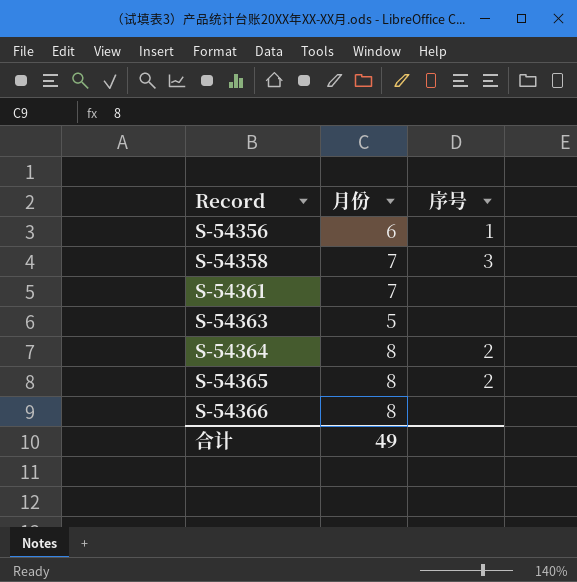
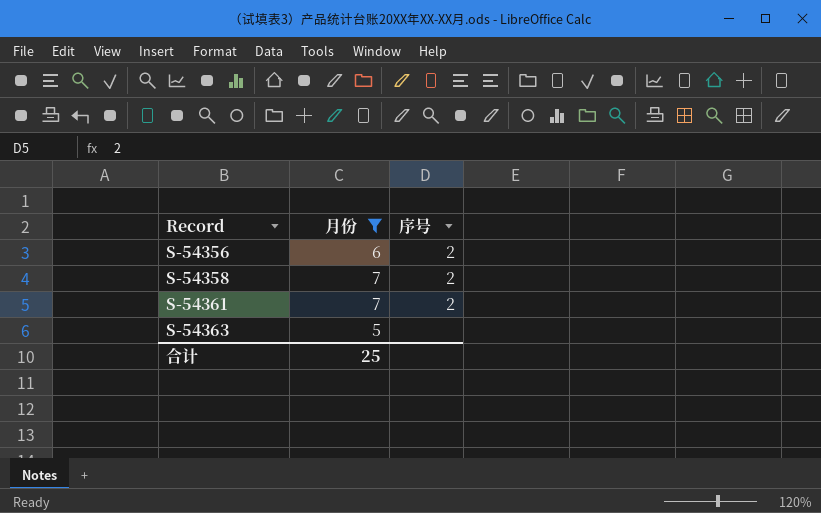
filter: none -> 月份 != 8
S-54356 | 序号: 1 -> 2
S-54358 | 序号: 3 -> 2
S-54361 | 序号: none -> 2
合计 | 月份: 49 -> 25

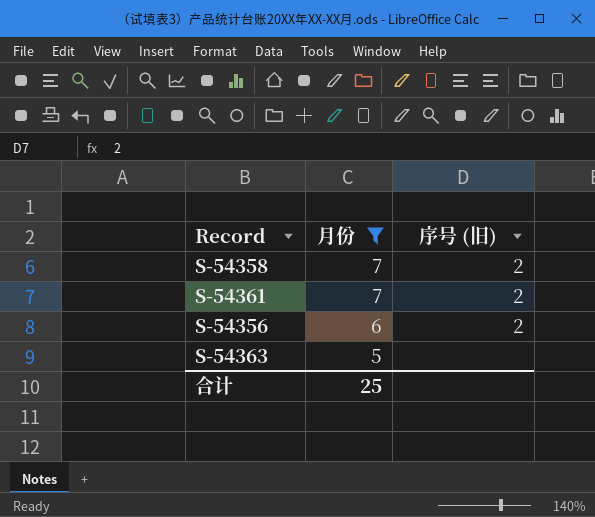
row order: Record ascending -> 月份 descending
column name: 序号 -> 序号 (旧)

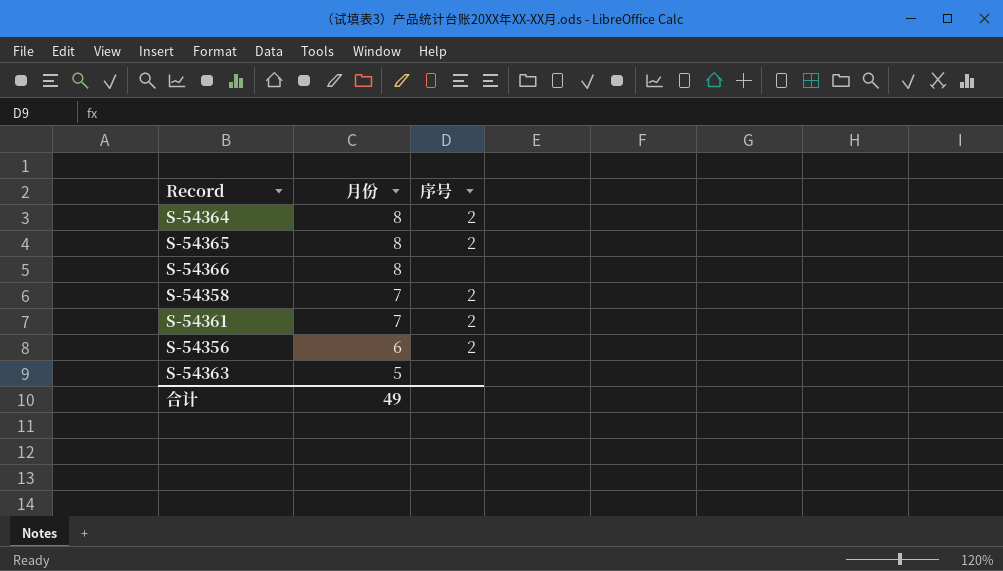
filter: 月份 != 8 -> none
column name: 序号 (旧) -> 序号
合计 | 月份: 25 -> 49

